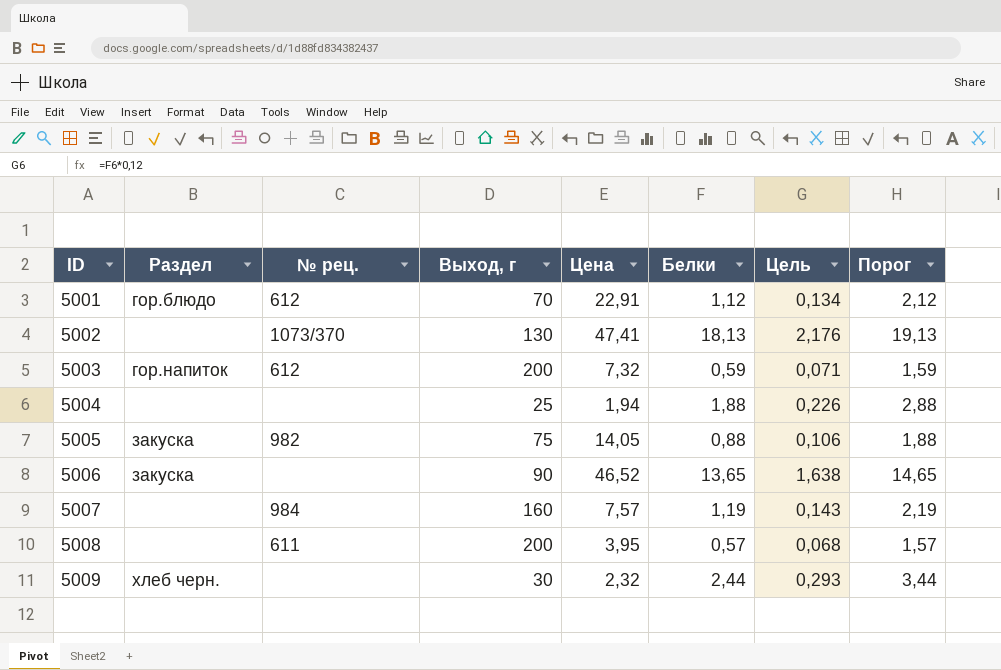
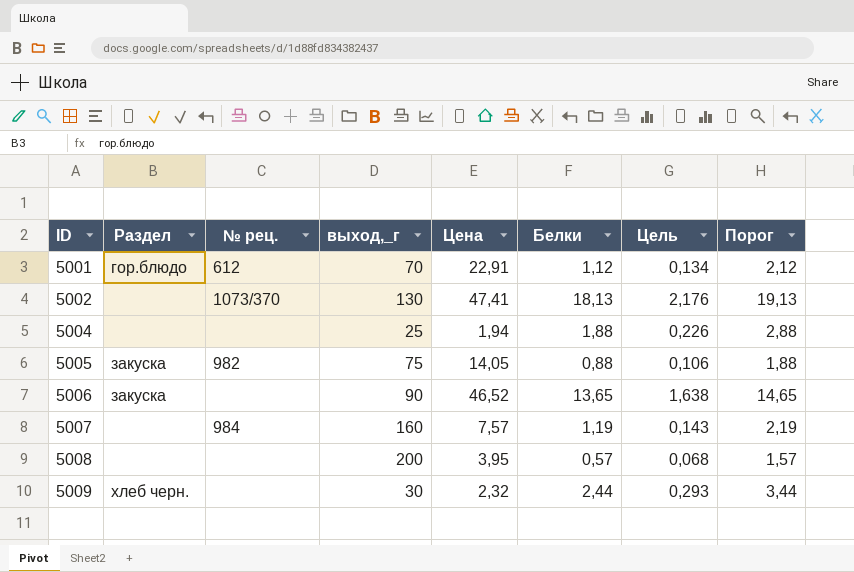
column name: Выход, г -> выход,_г
row 5003: гор.напиток | 612 | 200 | 7,32 | 0,59 | 0,071 | 1,59 -> none
5008 | № рец.: 611 -> none

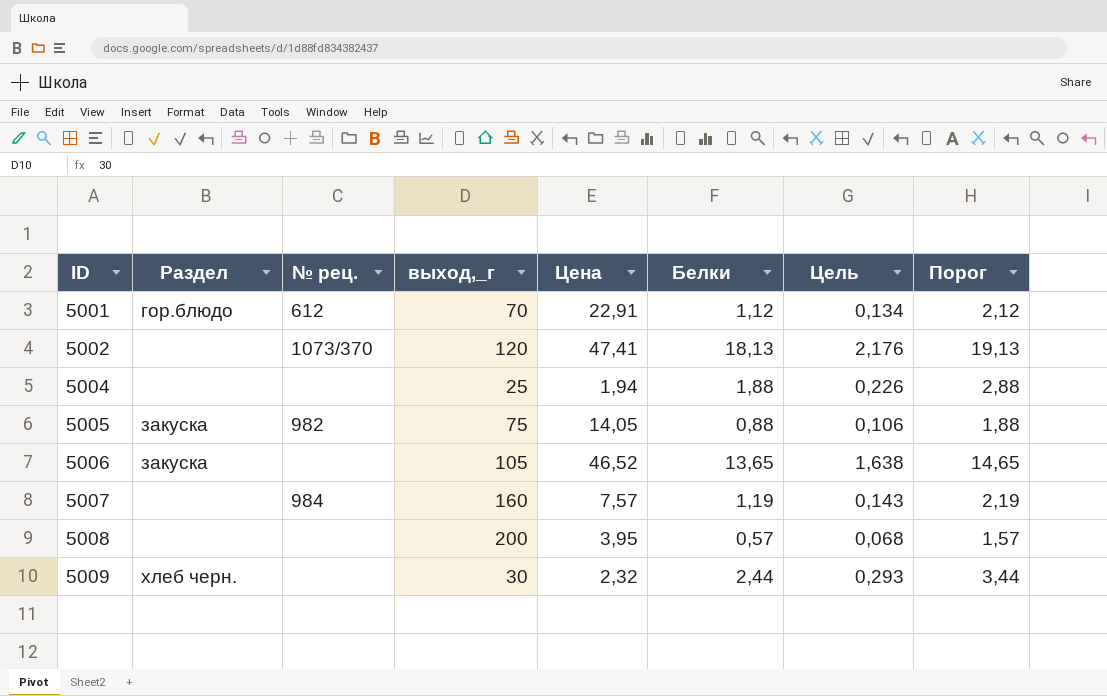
5002 | выход,_г: 130 -> 120
5006 | выход,_г: 90 -> 105

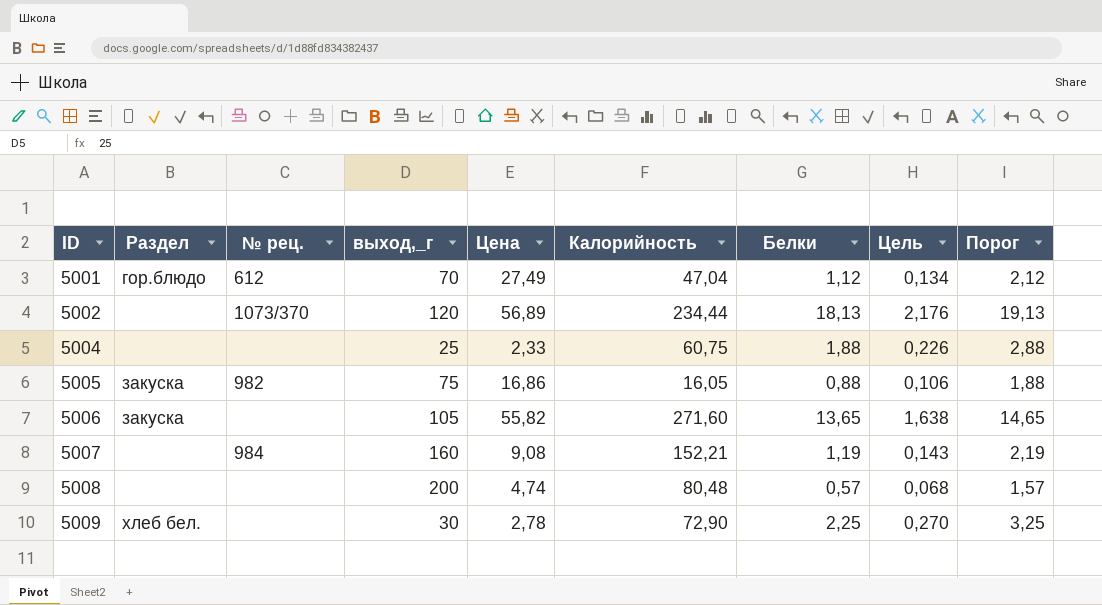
column Калорийность | position: none -> 6
5001 | Цена: 22,91 -> 27,49
5002 | Цена: 47,41 -> 56,89
5004 | Цена: 1,94 -> 2,33
5005 | Цена: 14,05 -> 16,86
5006 | Цена: 46,52 -> 55,82
5007 | Цена: 7,57 -> 9,08
5008 | Цена: 3,95 -> 4,74
5009 | Раздел: хлеб черн. -> хлеб бел.
5009 | Цена: 2,32 -> 2,78
5009 | Белки: 2,44 -> 2,25
5009 | Цель: 0,293 -> 0,270
5009 | Порог: 3,44 -> 3,25

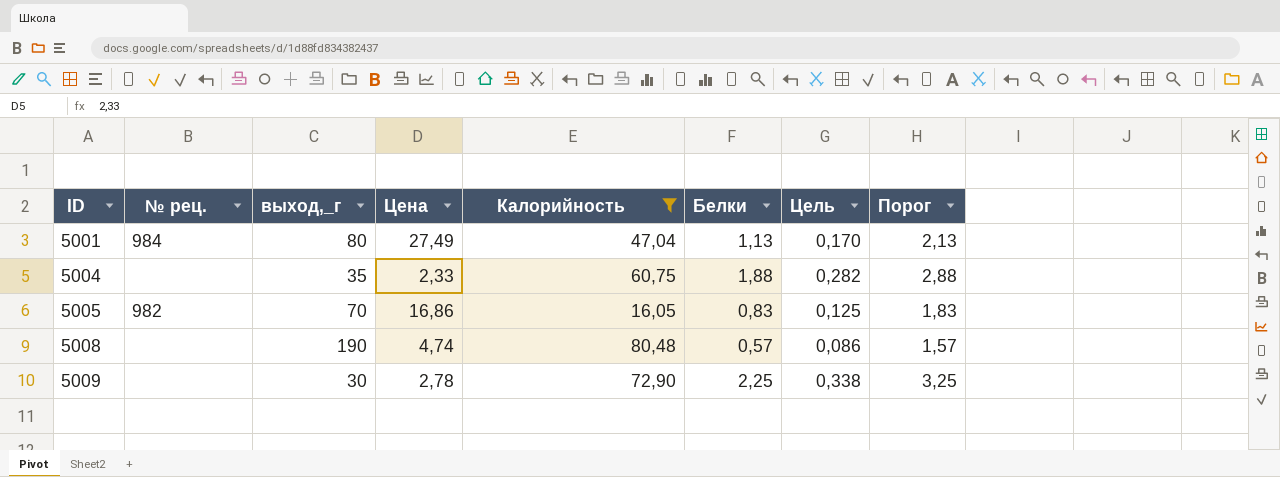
filter: none -> Калорийность <= 80,48
column Раздел | position: 2 -> none
column Цель | formula: [Белки] * 0,12 -> [Белки] * 0,15
5001 | № рец.: 612 -> 984
5001 | выход,_г: 70 -> 80
5001 | Белки: 1,12 -> 1,13
5001 | Порог: 2,12 -> 2,13
5004 | выход,_г: 25 -> 35
5005 | выход,_г: 75 -> 70
5005 | Белки: 0,88 -> 0,83
5005 | Порог: 1,88 -> 1,83
5008 | выход,_г: 200 -> 190

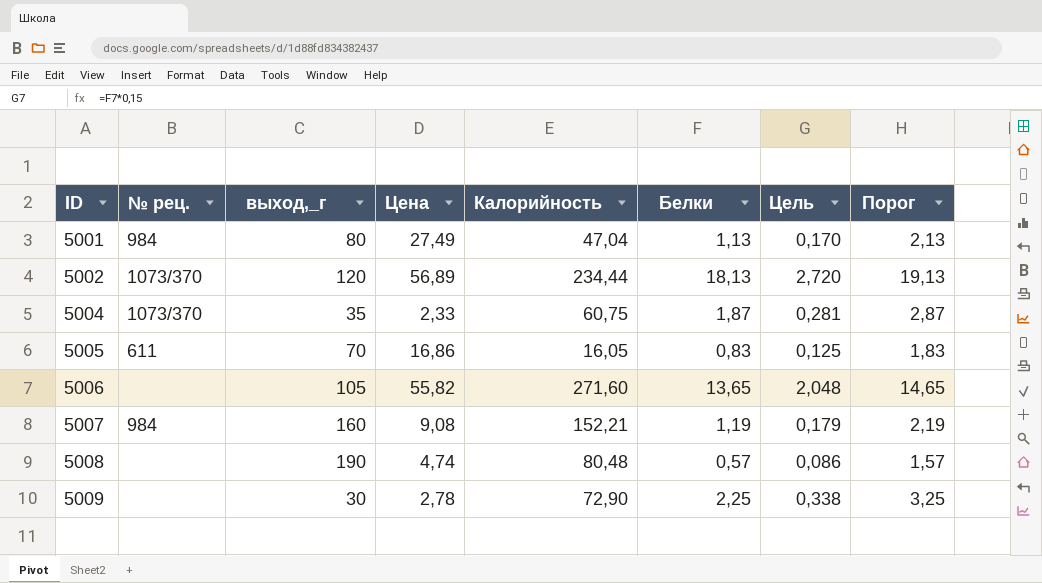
filter: Калорийность <= 80,48 -> none
5004 | № рец.: none -> 1073/370
5004 | Белки: 1,88 -> 1,87
5004 | Цель: 0,282 -> 0,281
5004 | Порог: 2,88 -> 2,87
5005 | № рец.: 982 -> 611

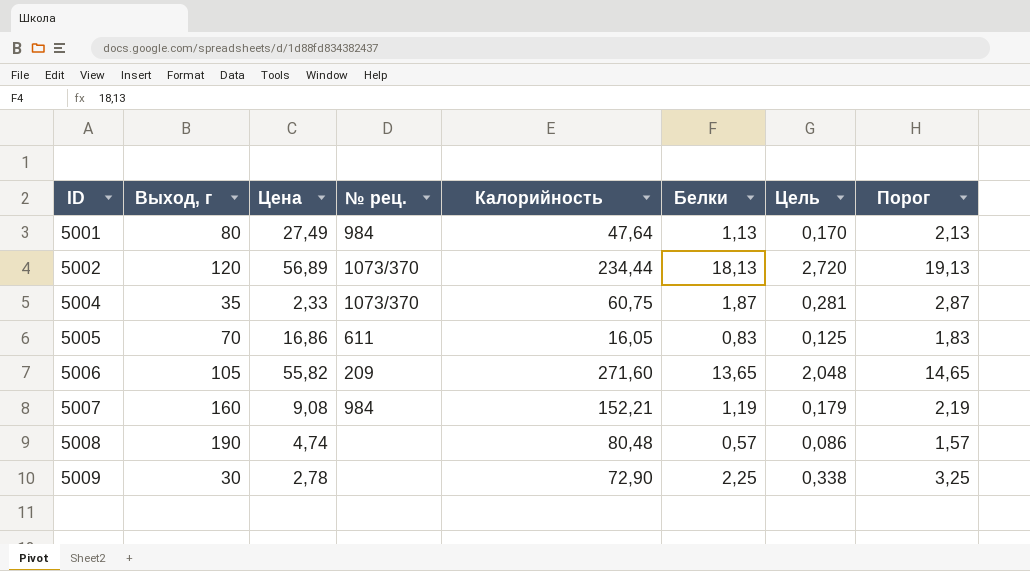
column name: выход,_г -> Выход, г
column № рец. | position: 2 -> 4
5001 | Калорийность: 47,04 -> 47,64
5006 | № рец.: none -> 209

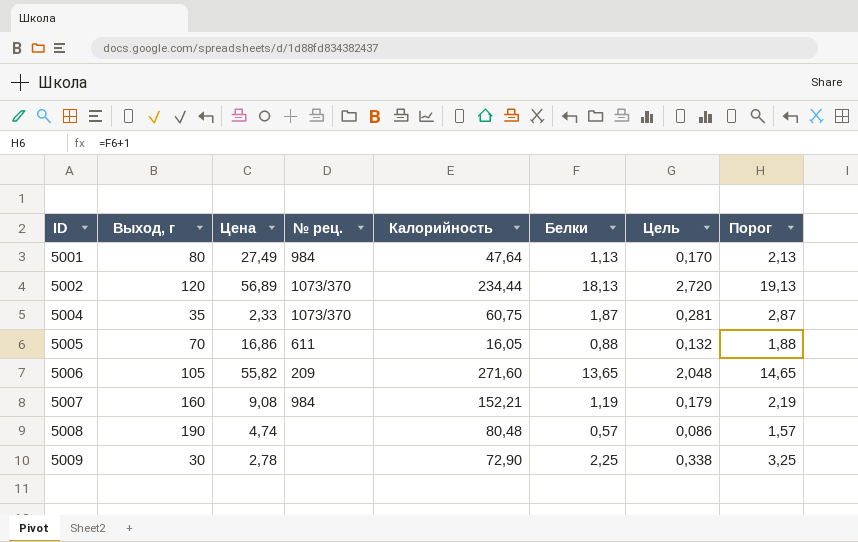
5005 | Белки: 0,83 -> 0,88
5005 | Цель: 0,125 -> 0,132
5005 | Порог: 1,83 -> 1,88

